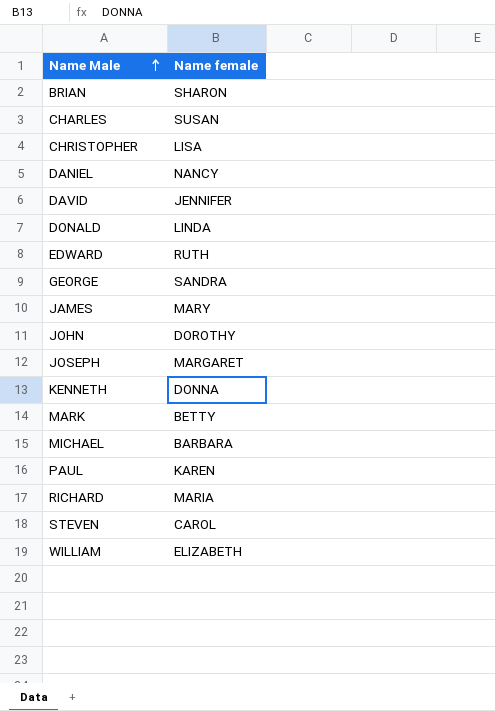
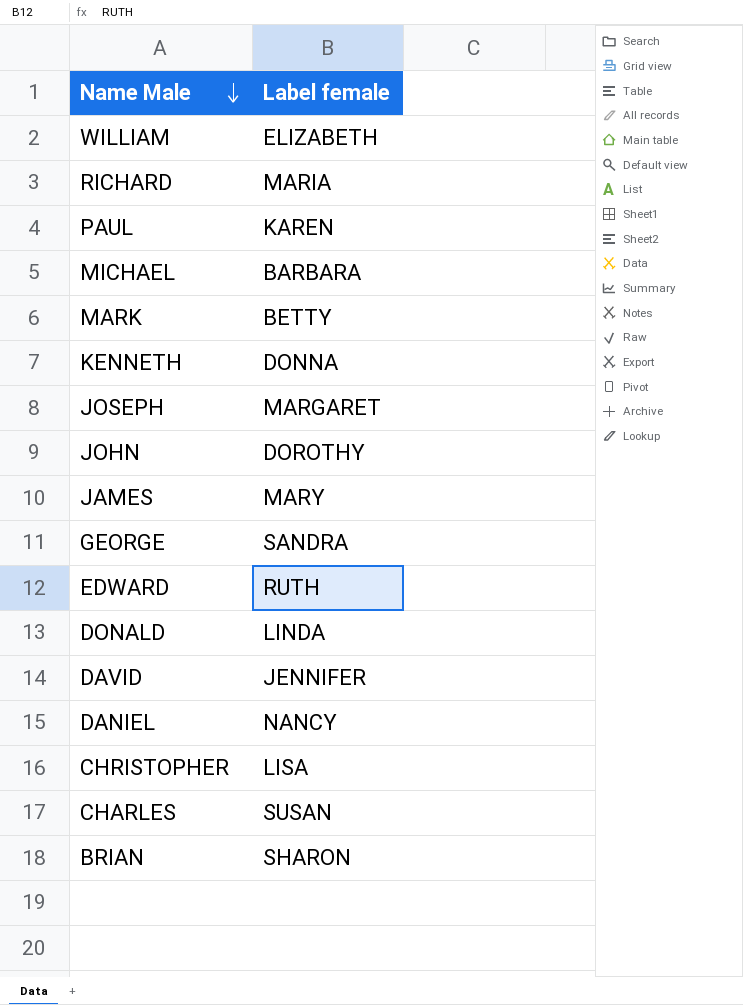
row order: Name Male ascending -> Name Male descending
column name: Name female -> Label female
row STEVEN: CAROL -> none

